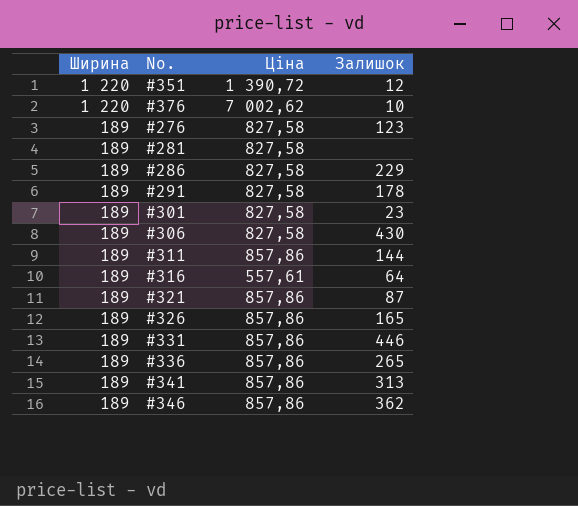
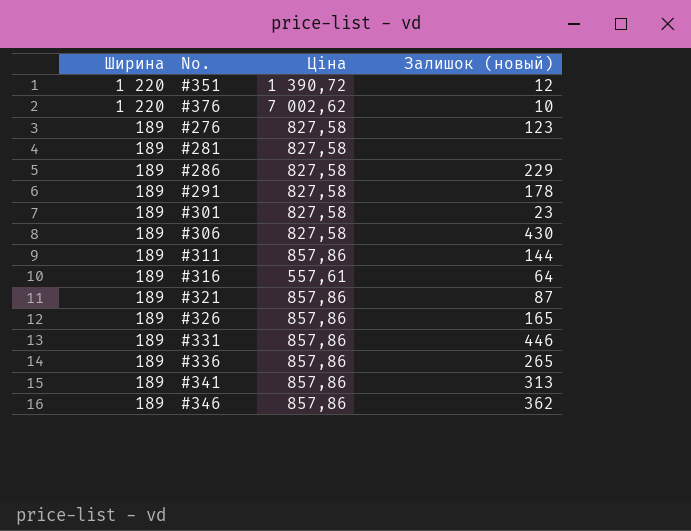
column name: Залишок -> Залишок (новый)

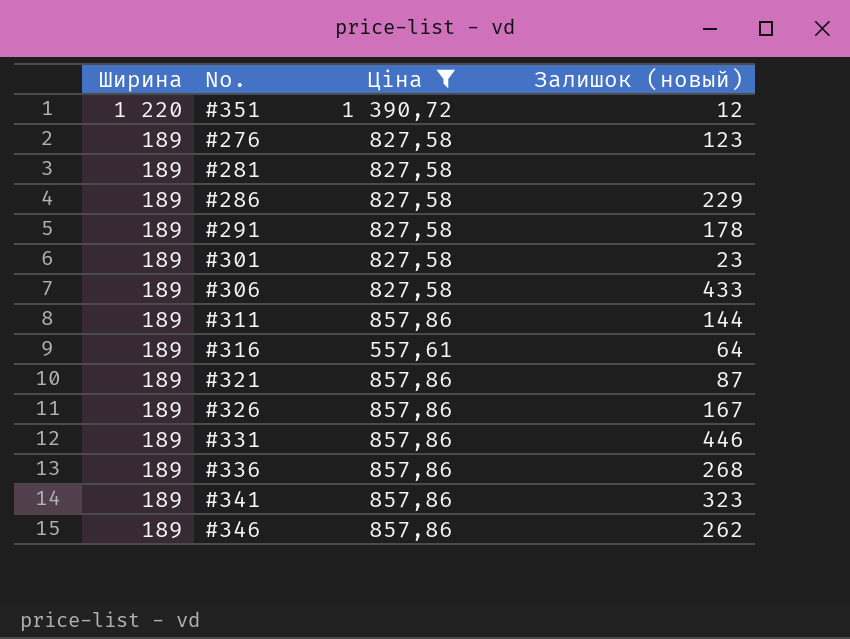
filter: none -> Ціна != 7 002,62
#306 | Залишок (новый): 430 -> 433
#326 | Залишок (новый): 165 -> 167
#336 | Залишок (новый): 265 -> 268
#341 | Залишок (новый): 313 -> 323
#346 | Залишок (новый): 362 -> 262

